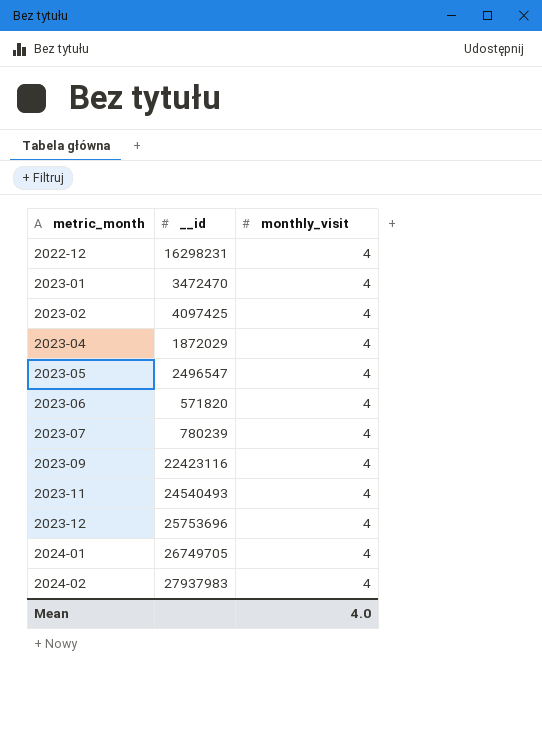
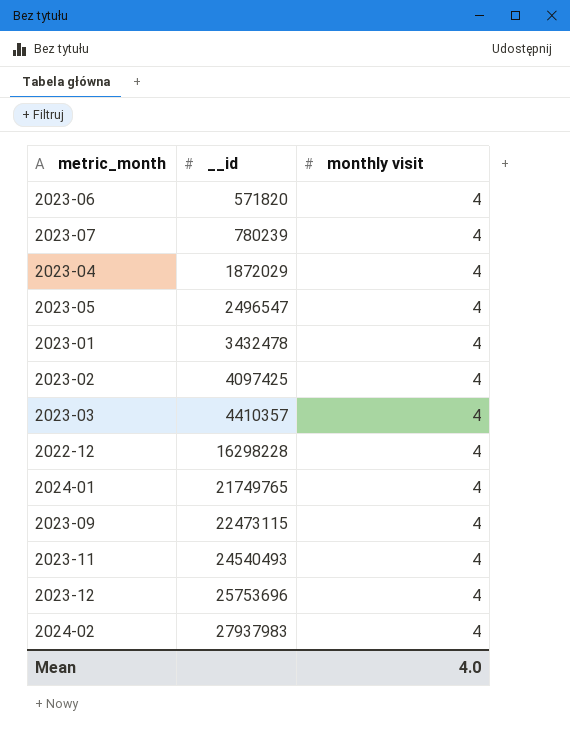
row order: metric_month ascending -> __id ascending
column name: monthly_visit -> monthly visit
2023-01 | __id: 3472470 -> 3432478
row 2023-03: none -> 4410357 | 4
2022-12 | __id: 16298231 -> 16298228
2024-01 | __id: 26749705 -> 21749765
2023-09 | __id: 22423116 -> 22473115

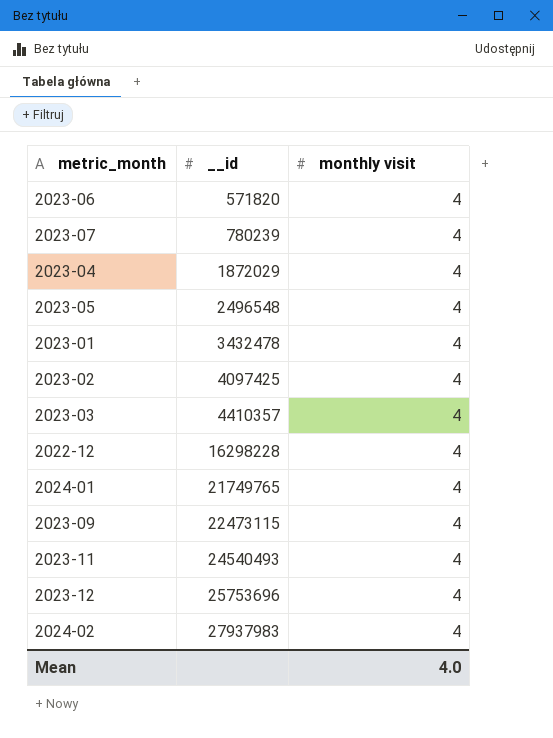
2023-05 | __id: 2496547 -> 2496548

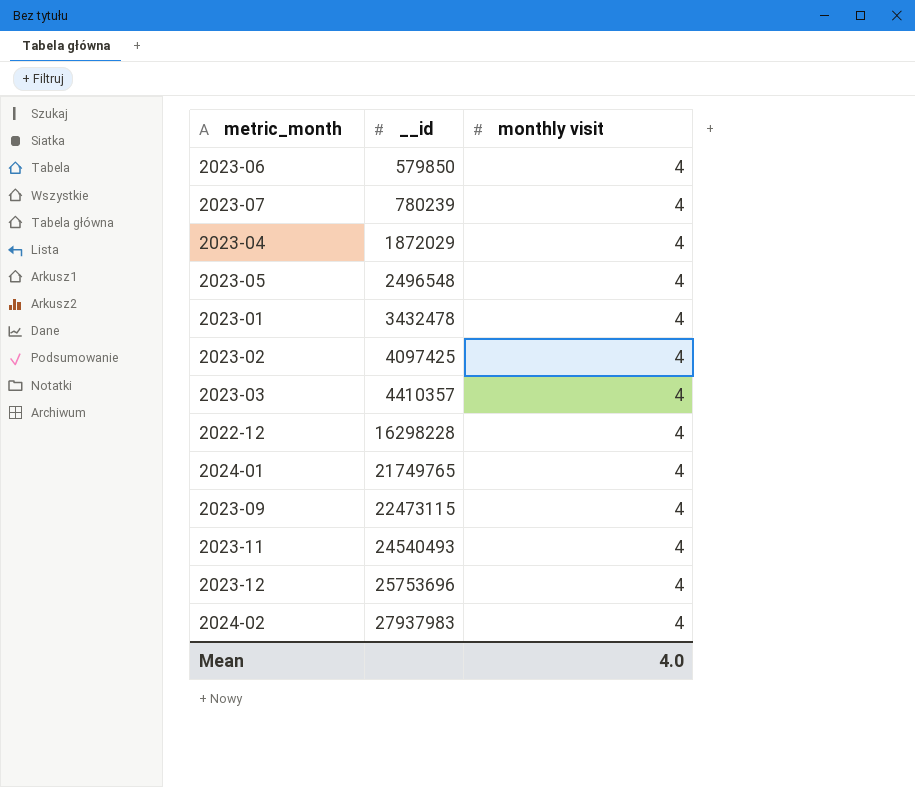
2023-06 | __id: 571820 -> 579850

